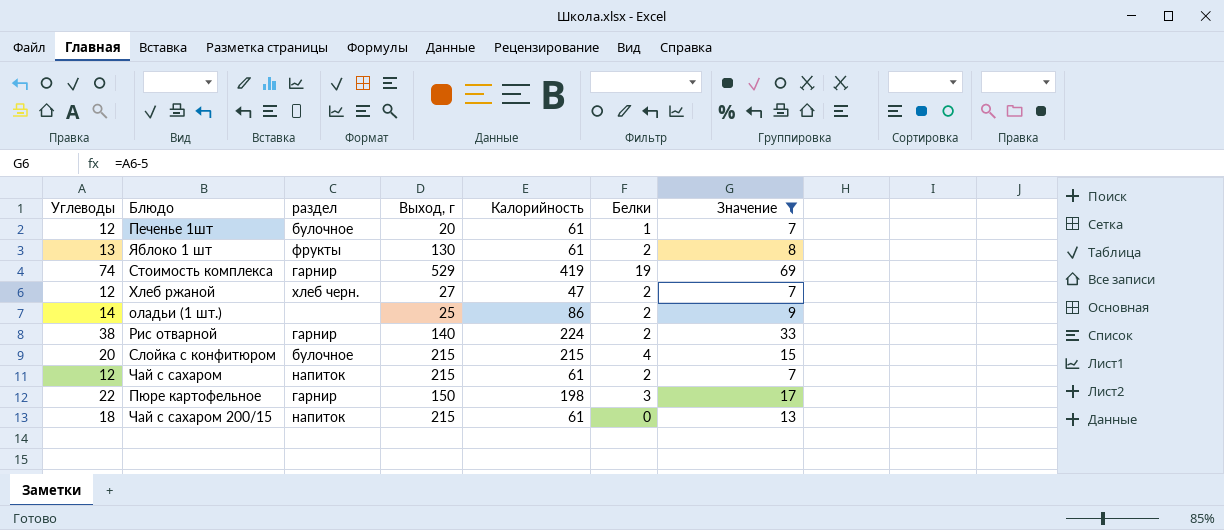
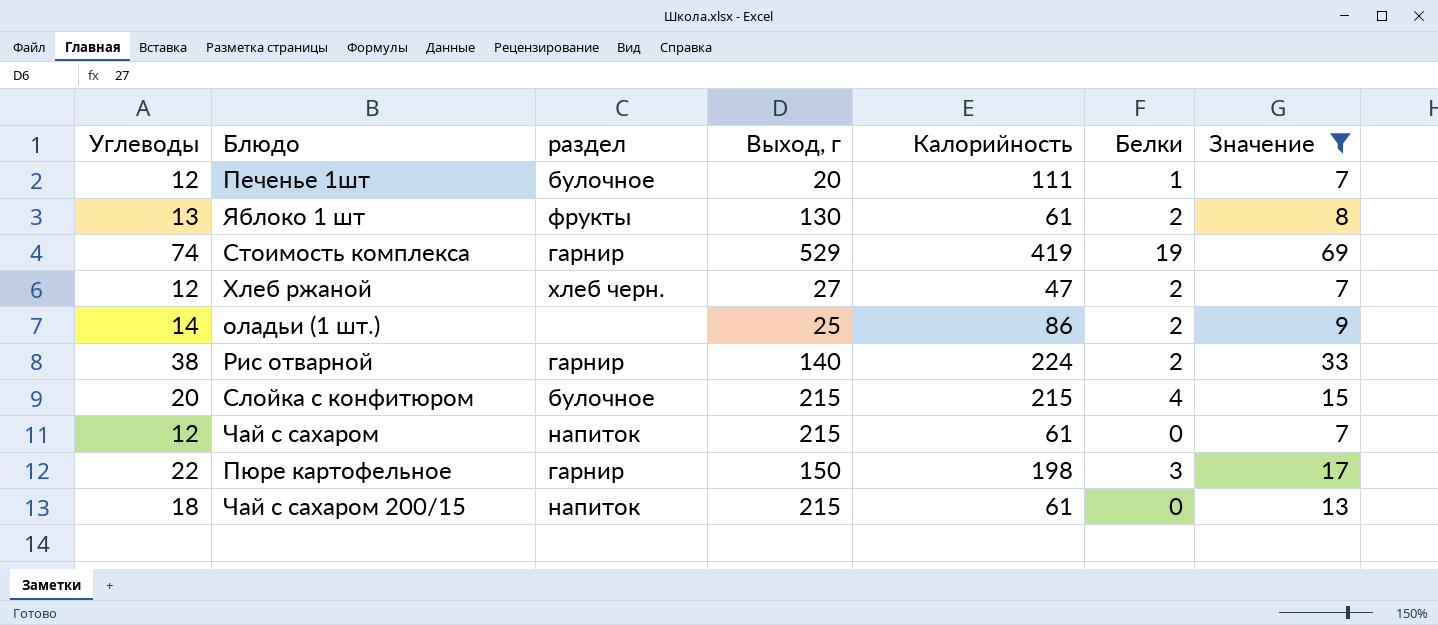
Печенье 1шт | Калорийность: 61 -> 111
Чай с сахаром | Белки: 2 -> 0

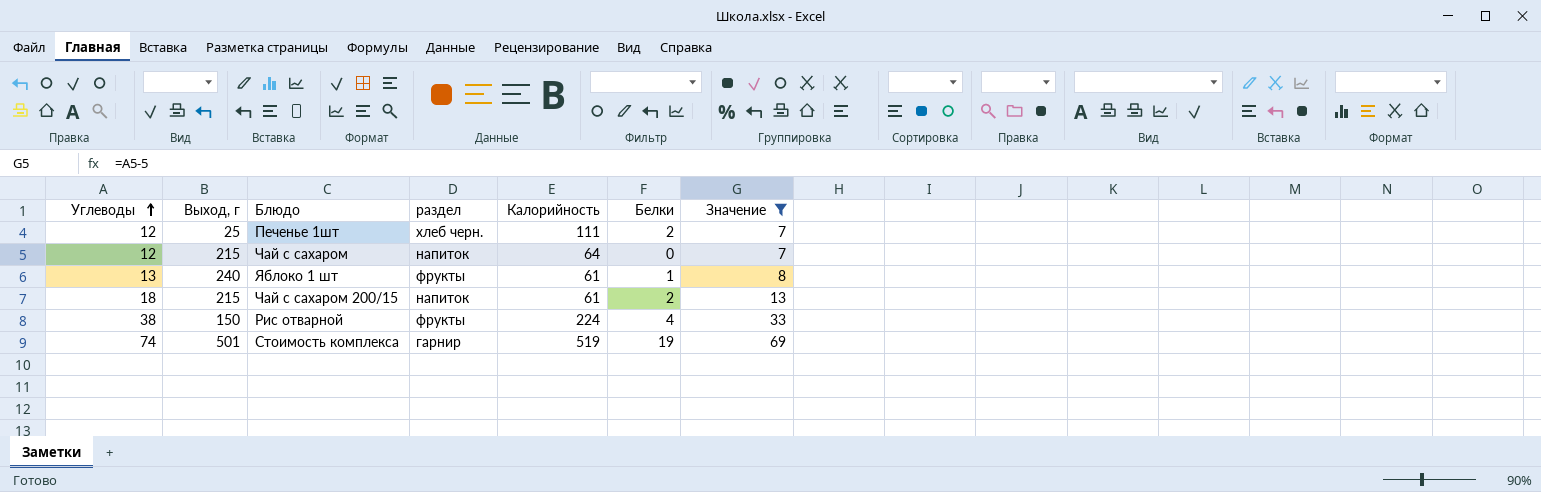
row order: none -> Углеводы ascending
column Выход, г | position: 4 -> 2
row Хлеб ржаной: 12 | хлеб черн. | 27 | 47 | 2 | 7 -> none
row оладьи (1 шт.): 14 | none | 25 | 86 | 2 | 9 -> none
row Слойка с конфитюром: 20 | булочное | 215 | 215 | 4 | 15 -> none
row Пюре картофельное: 22 | гарнир | 150 | 198 | 3 | 17 -> none
Печенье 1шт | Выход, г: 20 -> 25
Печенье 1шт | раздел: булочное -> хлеб черн.
Печенье 1шт | Белки: 1 -> 2
Чай с сахаром | Калорийность: 61 -> 64
Яблоко 1 шт | Выход, г: 130 -> 240
Яблоко 1 шт | Белки: 2 -> 1
Чай с сахаром 200/15 | Белки: 0 -> 2
Рис отварной | Выход, г: 140 -> 150
Рис отварной | раздел: гарнир -> фрукты
Рис отварной | Белки: 2 -> 4
Стоимость комплекса | Выход, г: 529 -> 501
Стоимость комплекса | Калорийность: 419 -> 519

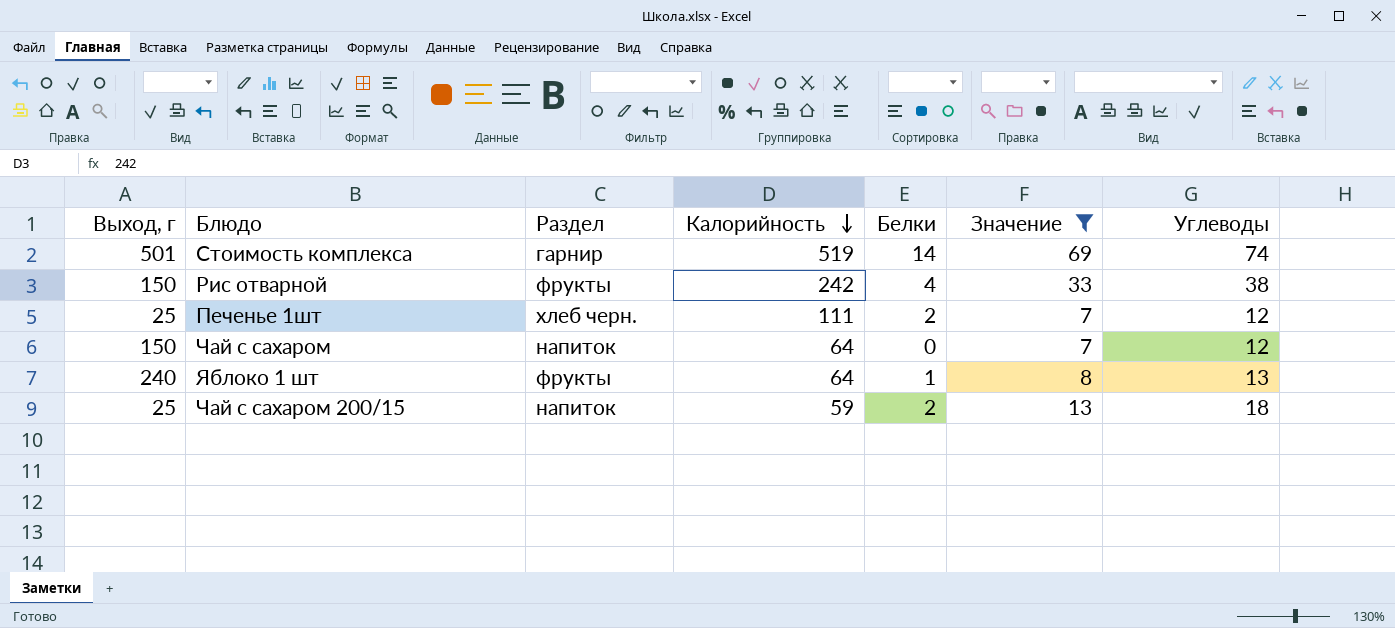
row order: Углеводы ascending -> Калорийность descending
column name: раздел -> Раздел
column Углеводы | position: 1 -> 7
Стоимость комплекса | Белки: 19 -> 14
Рис отварной | Калорийность: 224 -> 242
Чай с сахаром | Выход, г: 215 -> 150
Яблоко 1 шт | Калорийность: 61 -> 64
Чай с сахаром 200/15 | Выход, г: 215 -> 25
Чай с сахаром 200/15 | Калорийность: 61 -> 59

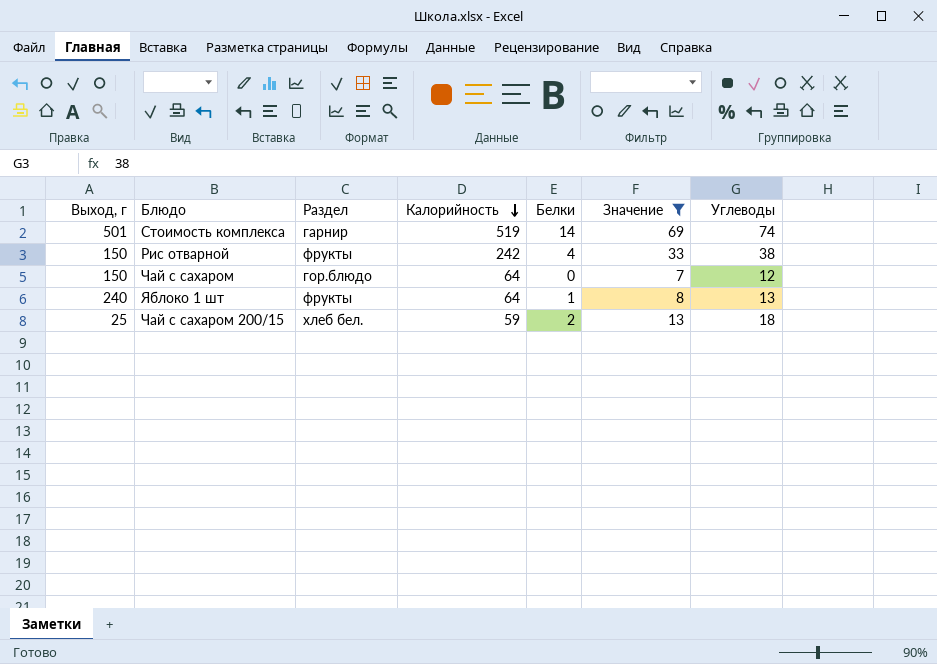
row Печенье 1шт: 25 | хлеб черн. | 111 | 2 | 7 | 12 -> none
Чай с сахаром | Раздел: напиток -> гор.блюдо
Чай с сахаром 200/15 | Раздел: напиток -> хлеб бел.

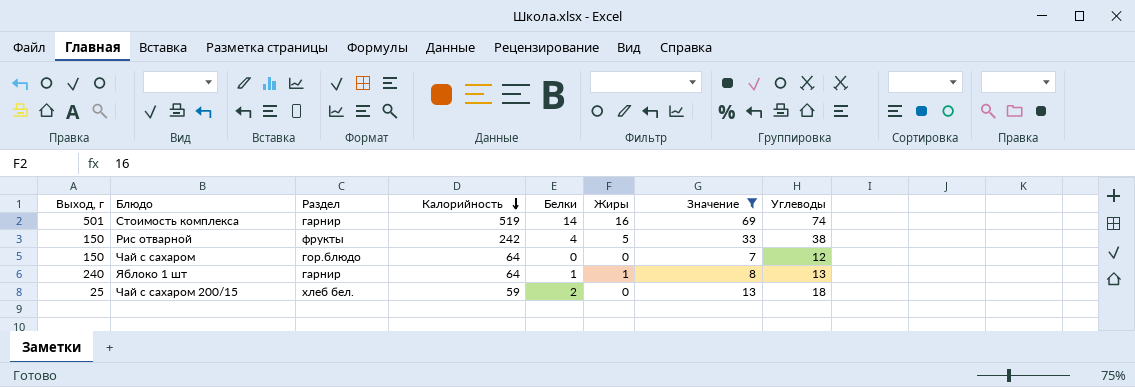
column Жиры | position: none -> 6
Яблоко 1 шт | Раздел: фрукты -> гарнир

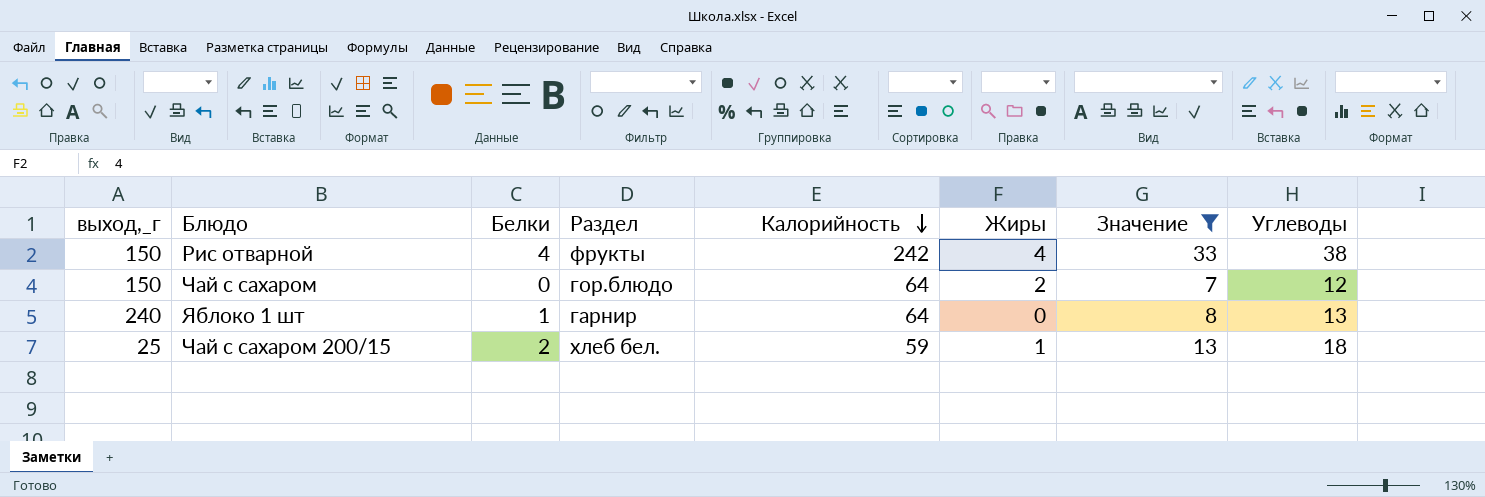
column name: Выход, г -> выход,_г
column Белки | position: 5 -> 3
row Стоимость комплекса: 501 | гарнир | 519 | 14 | 16 | 69 | 74 -> none
Рис отварной | Жиры: 5 -> 4
Чай с сахаром | Жиры: 0 -> 2
Яблоко 1 шт | Жиры: 1 -> 0
Чай с сахаром 200/15 | Жиры: 0 -> 1

